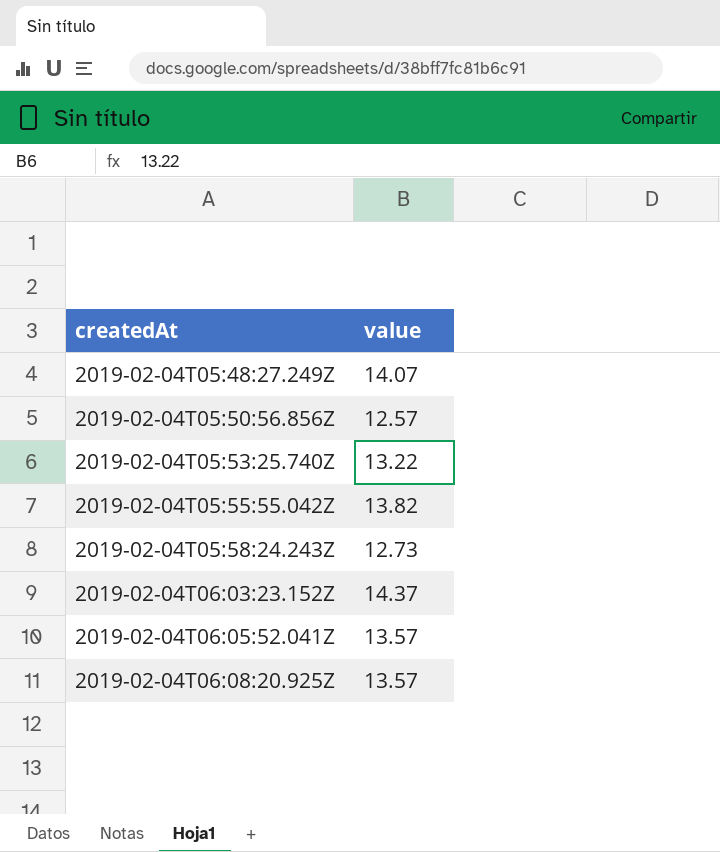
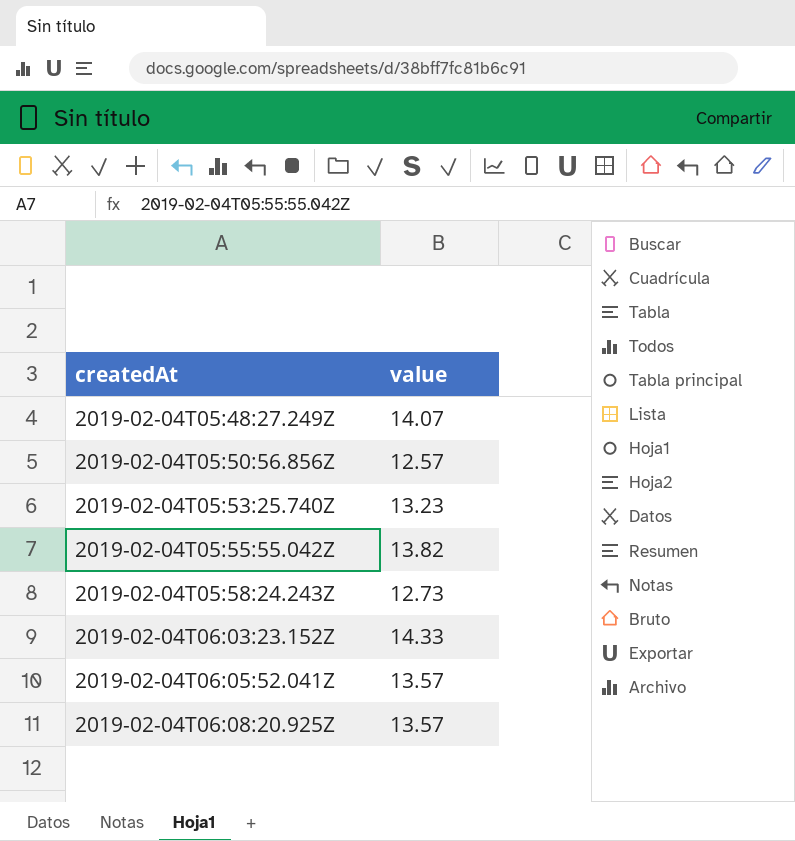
2019-02-04T05:53:25.740Z | value: 13.22 -> 13.23
2019-02-04T06:03:23.152Z | value: 14.37 -> 14.33

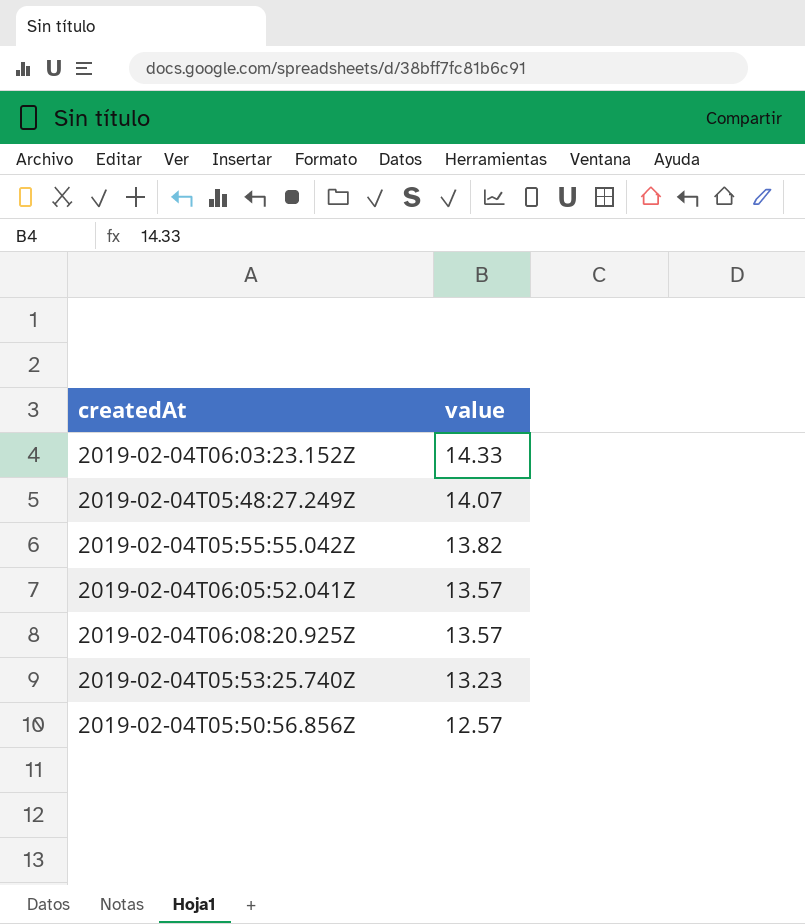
row order: createdAt ascending -> value descending
row 2019-02-04T05:58:24.243Z: 12.73 -> none

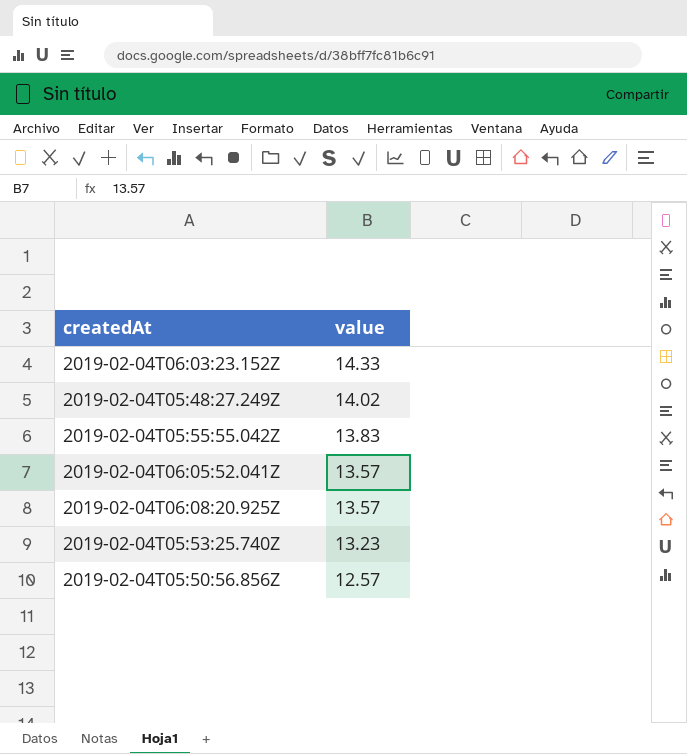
2019-02-04T05:48:27.249Z | value: 14.07 -> 14.02
2019-02-04T05:55:55.042Z | value: 13.82 -> 13.83

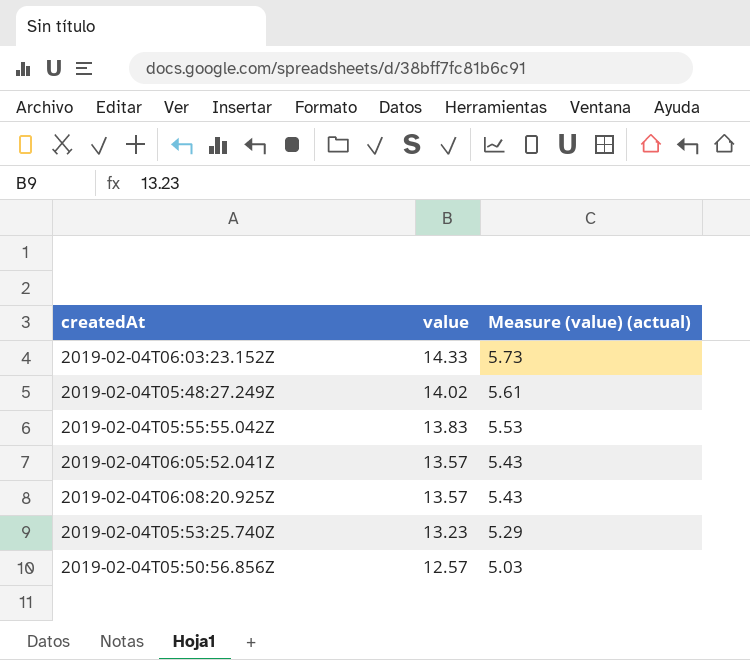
column Measure (value) (actual) | formula: none -> [value] * 0.4

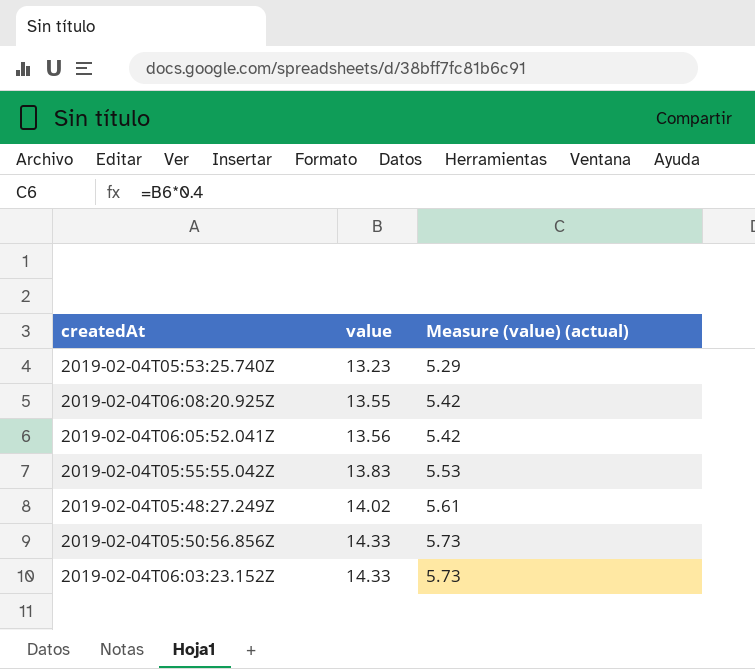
row order: value descending -> value ascending
2019-02-04T06:08:20.925Z | value: 13.57 -> 13.55
2019-02-04T06:08:20.925Z | Measure (value) (actual): 5.43 -> 5.42
2019-02-04T06:05:52.041Z | value: 13.57 -> 13.56
2019-02-04T06:05:52.041Z | Measure (value) (actual): 5.43 -> 5.42
2019-02-04T05:50:56.856Z | value: 12.57 -> 14.33
2019-02-04T05:50:56.856Z | Measure (value) (actual): 5.03 -> 5.73

